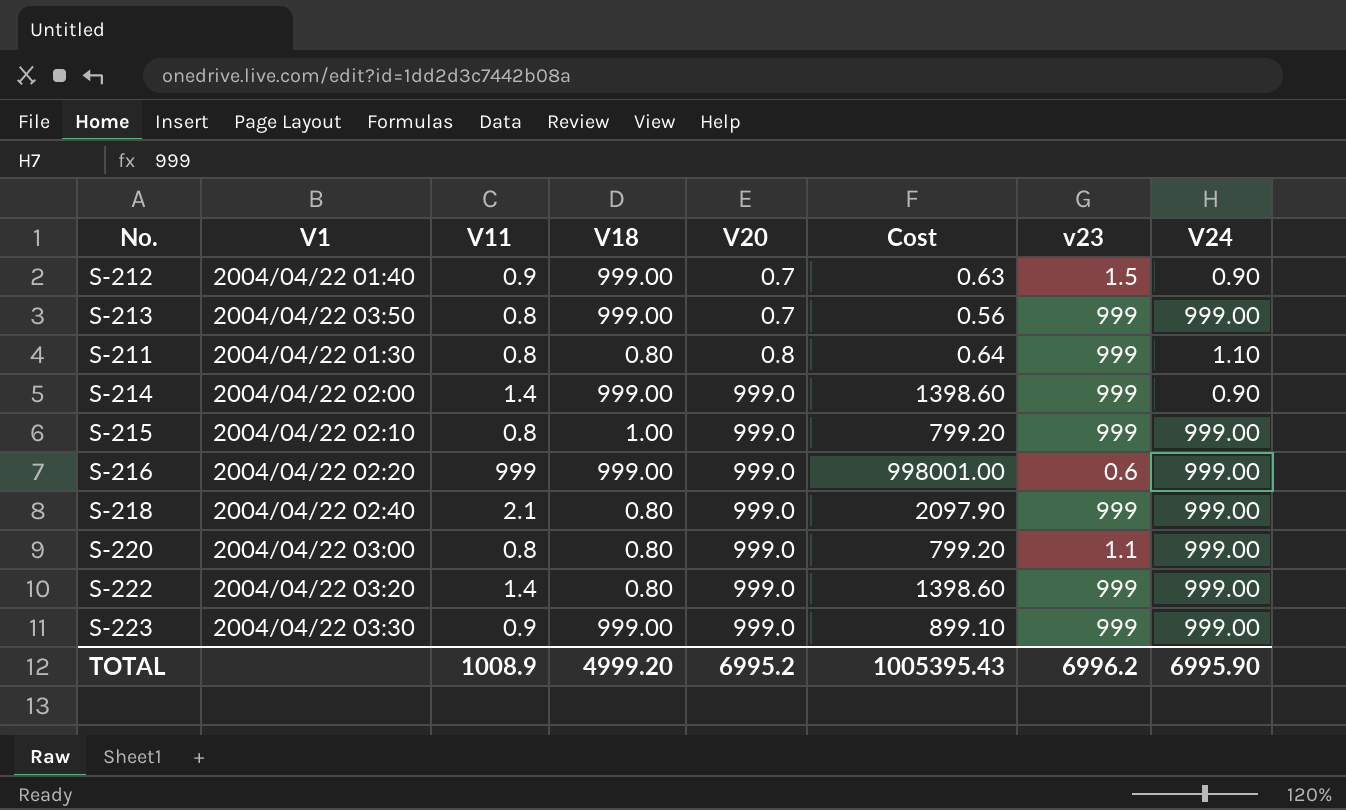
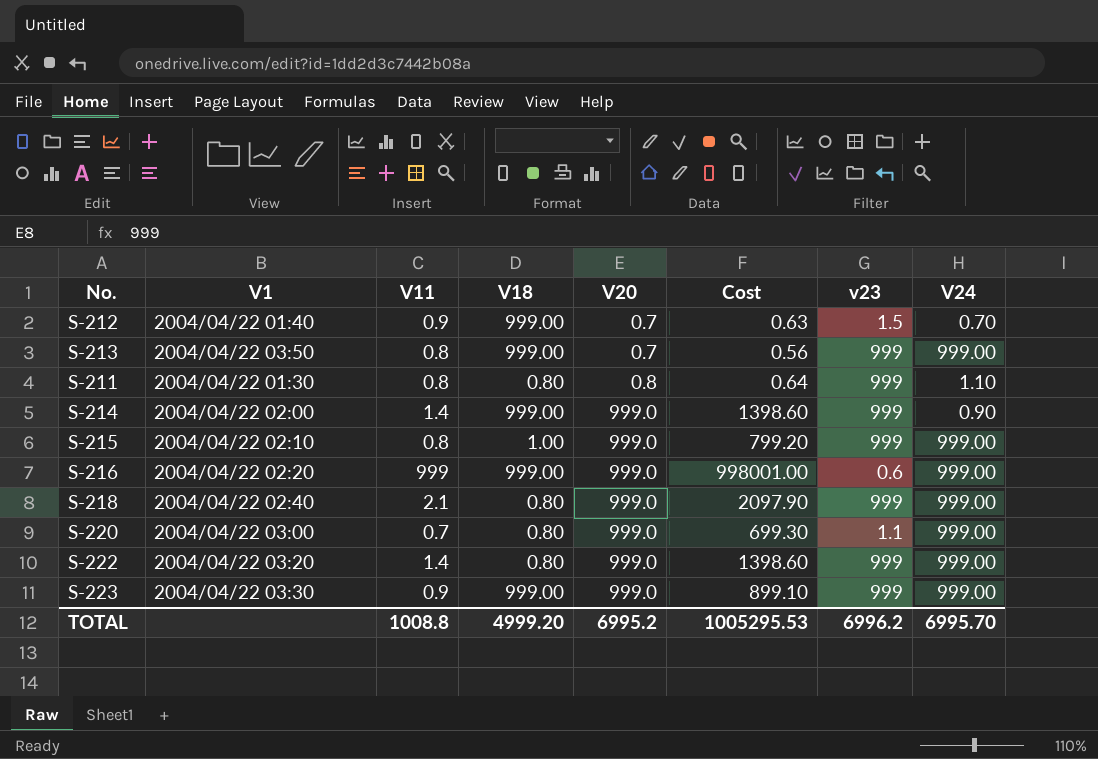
S-212 | V24: 0.90 -> 0.70
S-220 | V11: 0.8 -> 0.7
S-220 | Cost: 799.20 -> 699.30
TOTAL | V11: 1008.9 -> 1008.8
TOTAL | Cost: 1005395.43 -> 1005295.53
TOTAL | V24: 6995.90 -> 6995.70

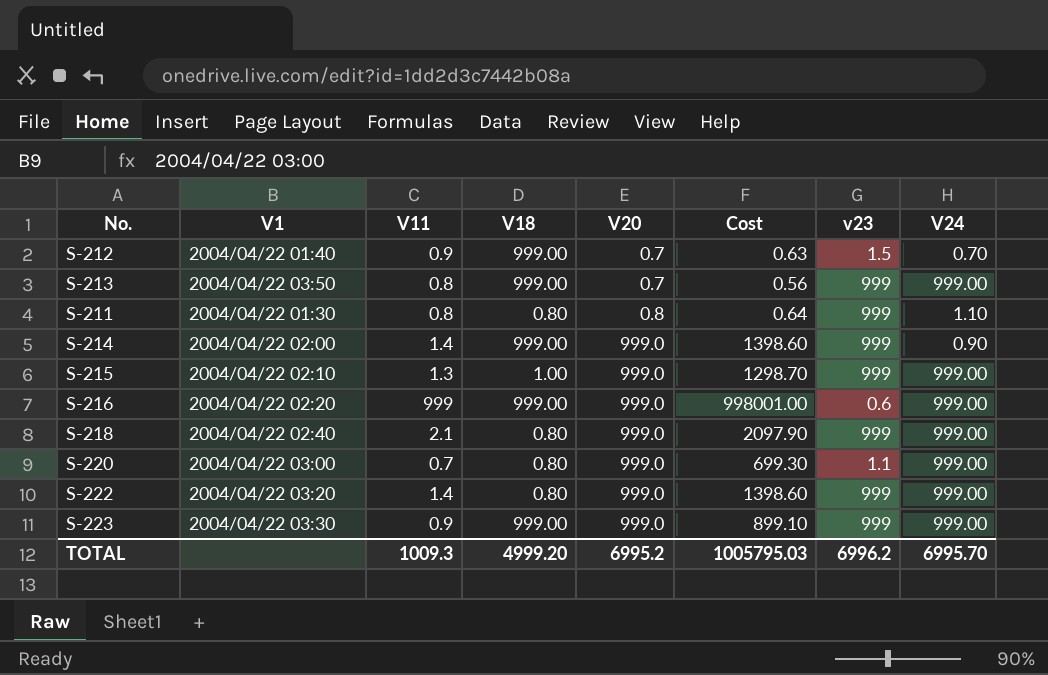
S-215 | V11: 0.8 -> 1.3
S-215 | Cost: 799.20 -> 1298.70
TOTAL | V11: 1008.8 -> 1009.3
TOTAL | Cost: 1005295.53 -> 1005795.03

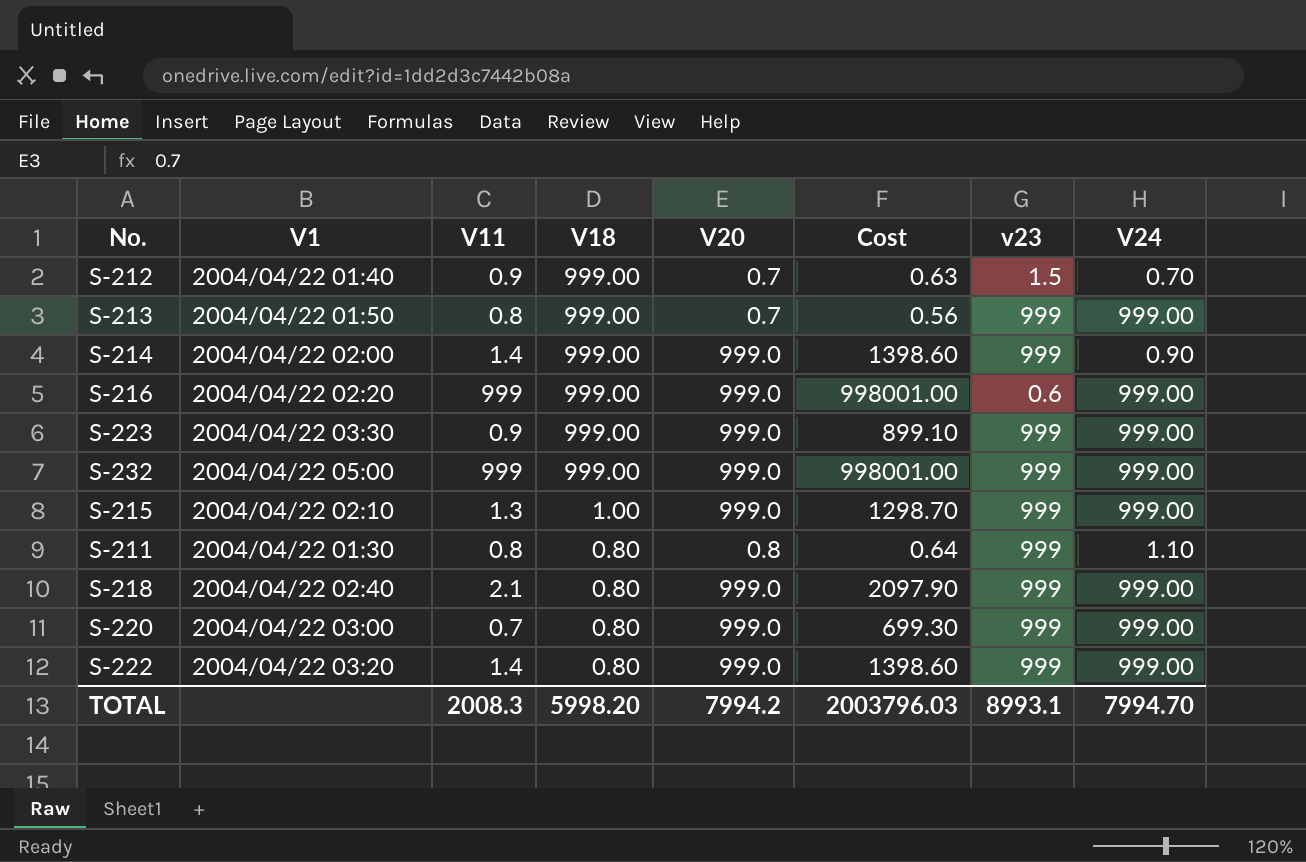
row order: V20 ascending -> V18 descending
S-213 | V1: 2004/04/22 03:50 -> 2004/04/22 01:50
row S-232: none -> 2004/04/22 05:00 | 999 | 999.00 | 999.0 | 998001.00 | 999 | 999.00
S-220 | v23: 1.1 -> 999
TOTAL | V11: 1009.3 -> 2008.3
TOTAL | V18: 4999.20 -> 5998.20
TOTAL | V20: 6995.2 -> 7994.2
TOTAL | Cost: 1005795.03 -> 2003796.03
TOTAL | v23: 6996.2 -> 8993.1
TOTAL | V24: 6995.70 -> 7994.70

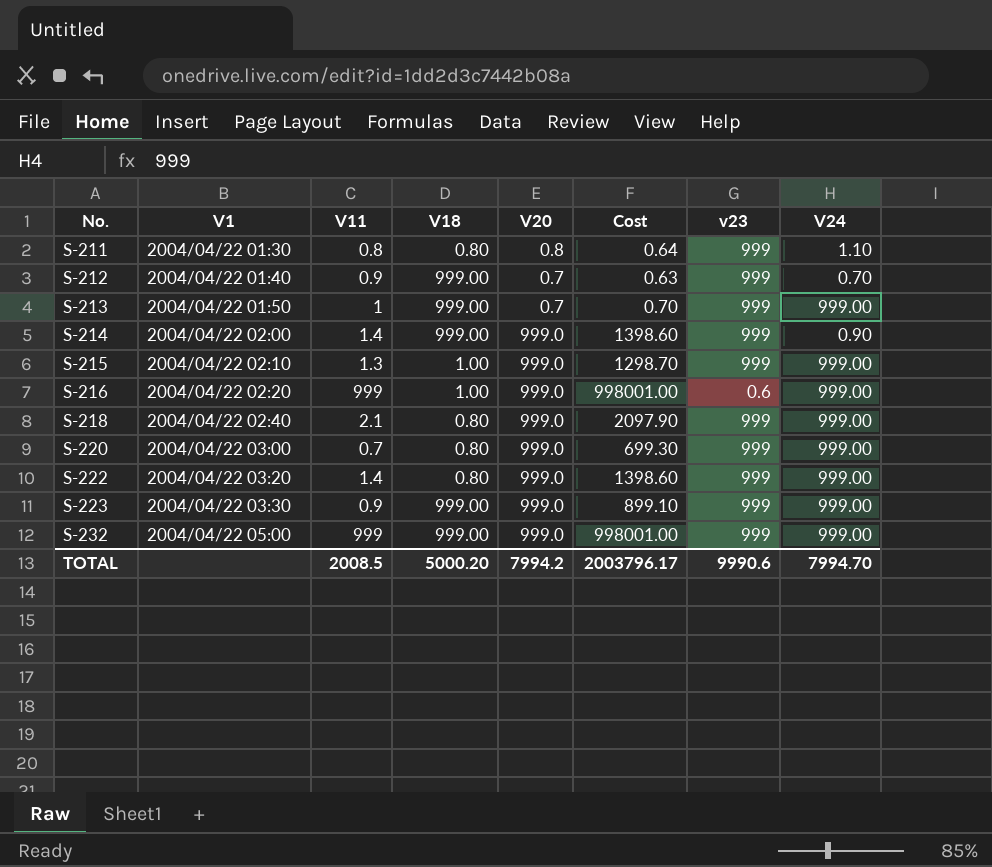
row order: V18 descending -> No. ascending
S-212 | v23: 1.5 -> 999
S-213 | V11: 0.8 -> 1
S-213 | Cost: 0.56 -> 0.70
S-216 | V18: 999.00 -> 1.00
TOTAL | V11: 2008.3 -> 2008.5
TOTAL | V18: 5998.20 -> 5000.20
TOTAL | Cost: 2003796.03 -> 2003796.17
TOTAL | v23: 8993.1 -> 9990.6

